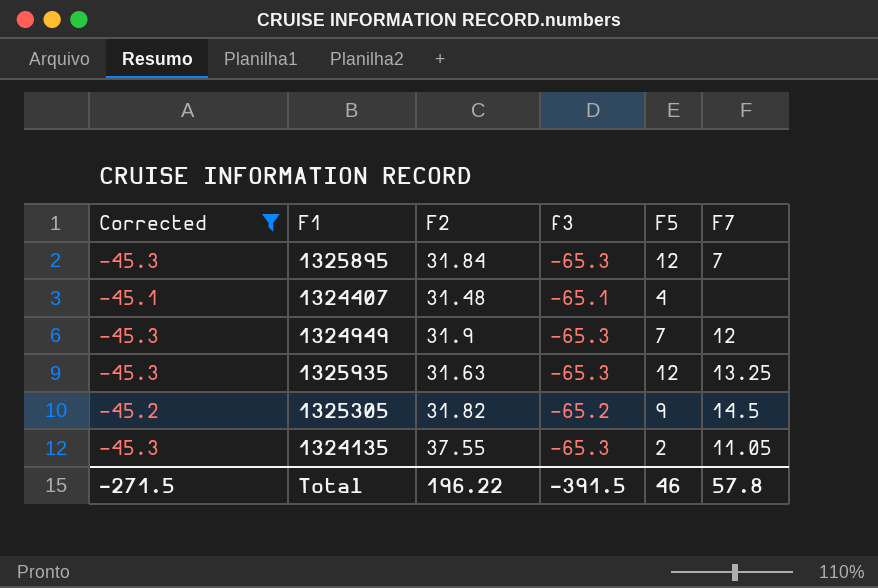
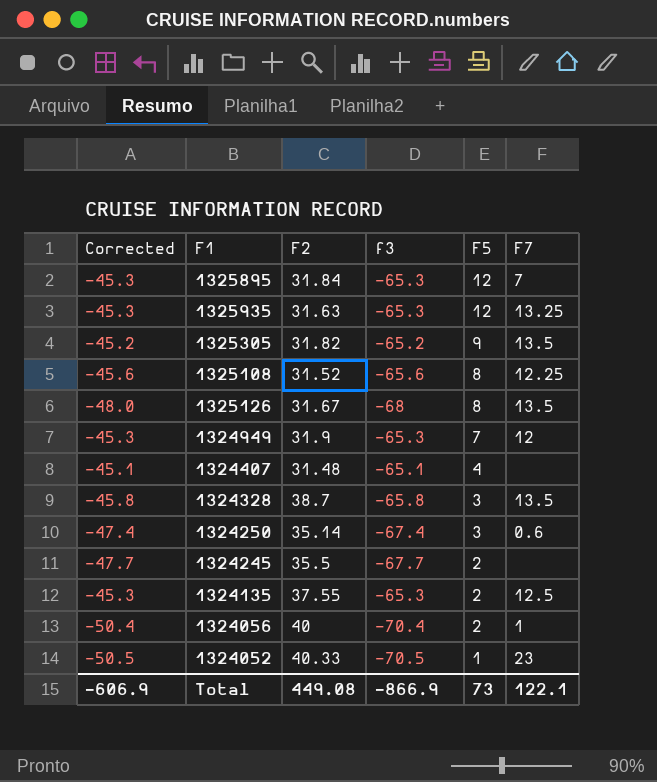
filter: Corrected >= -45.3 -> none
row order: none -> F5 descending
1325305 | F7: 14.5 -> 13.5
1324135 | F7: 11.05 -> 12.5
Total | Corrected: -271.5 -> -606.9
Total | F2: 196.22 -> 449.08
Total | f3: -391.5 -> -866.9
Total | F5: 46 -> 73
Total | F7: 57.8 -> 122.1

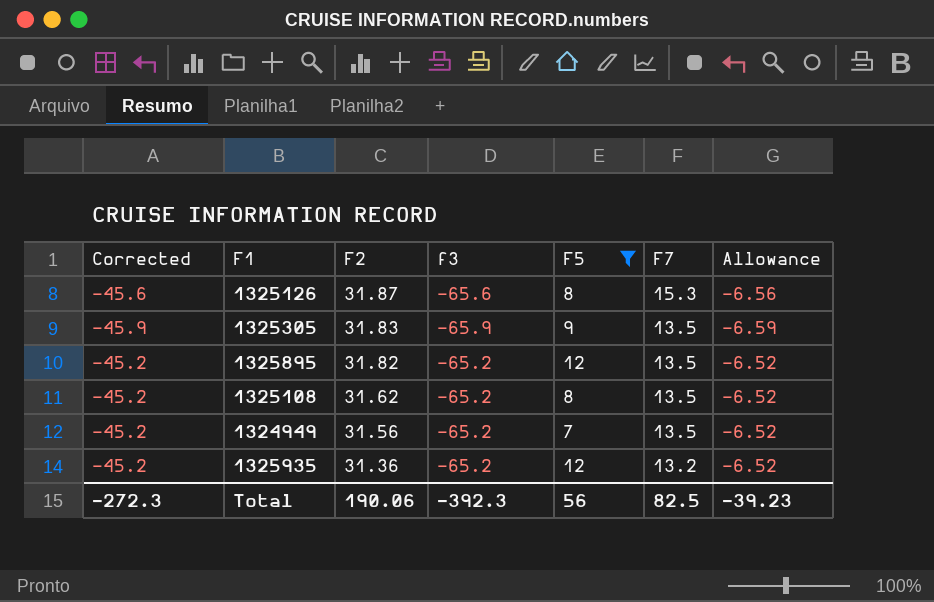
filter: none -> F5 >= 7
row order: F5 descending -> F2 descending
column Allowance | formula: none -> [f3] * 0.1
1325126 | Corrected: -48.0 -> -45.6
1325126 | F2: 31.67 -> 31.87
1325126 | f3: -68 -> -65.6
1325126 | F7: 13.5 -> 15.3
1325305 | Corrected: -45.2 -> -45.9
1325305 | F2: 31.82 -> 31.83
1325305 | f3: -65.2 -> -65.9
1325895 | Corrected: -45.3 -> -45.2
1325895 | F2: 31.84 -> 31.82
1325895 | f3: -65.3 -> -65.2
1325895 | F7: 7 -> 13.5
1325108 | Corrected: -45.6 -> -45.2
1325108 | F2: 31.52 -> 31.62
1325108 | f3: -65.6 -> -65.2
1325108 | F7: 12.25 -> 13.5
1324949 | Corrected: -45.3 -> -45.2
1324949 | F2: 31.9 -> 31.56
1324949 | f3: -65.3 -> -65.2
1324949 | F7: 12 -> 13.5
1325935 | Corrected: -45.3 -> -45.2
1325935 | F2: 31.63 -> 31.36
1325935 | f3: -65.3 -> -65.2
1325935 | F7: 13.25 -> 13.2
Total | Corrected: -606.9 -> -272.3
Total | F2: 449.08 -> 190.06
Total | f3: -866.9 -> -392.3
Total | F5: 73 -> 56
Total | F7: 122.1 -> 82.5

